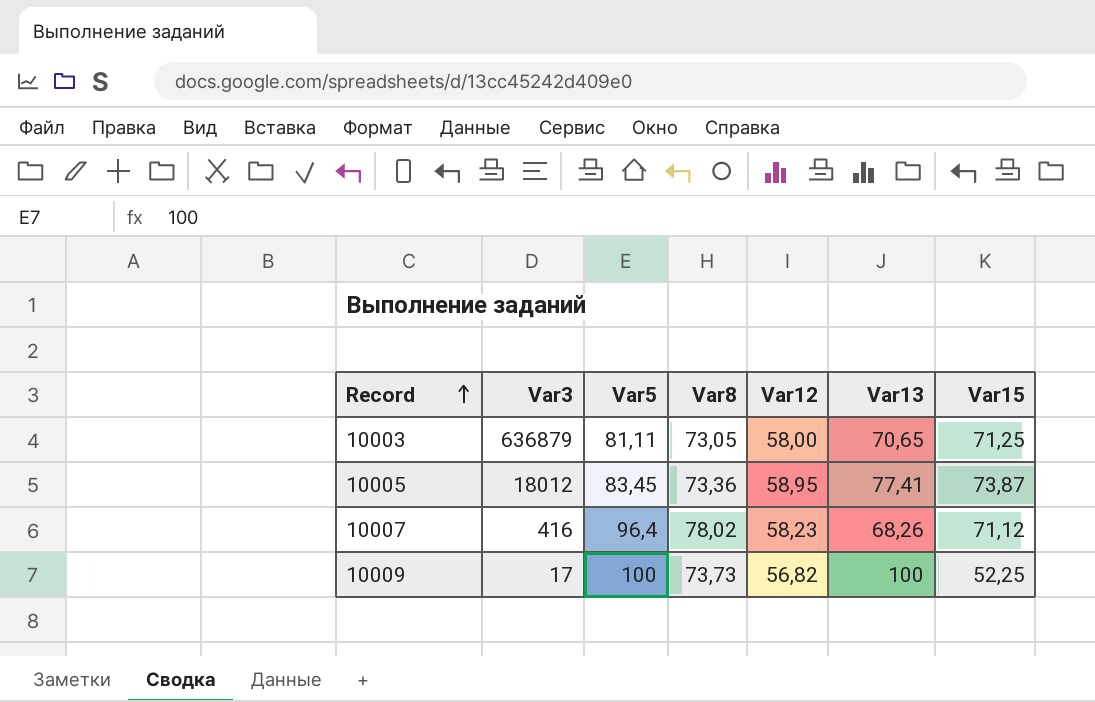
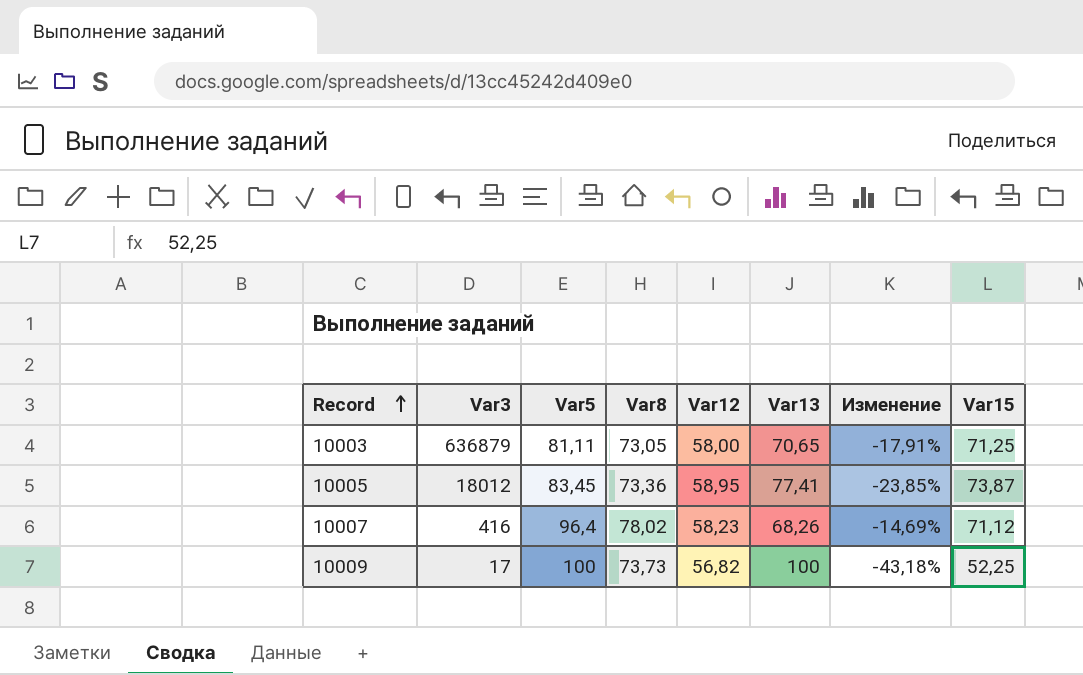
column Изменение | formula: none -> ([Var12] - [Var13]) / [Var13]

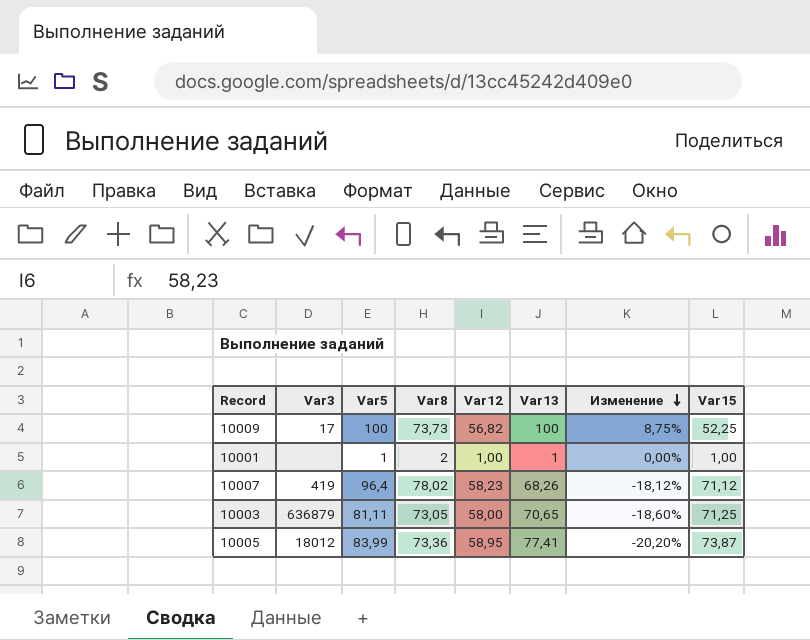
row order: Record ascending -> Изменение descending
column Изменение | formula: ([Var12] - [Var13]) / [Var13] -> ([Var12] - [Var15]) / [Var15]
row 10001: none -> none | 1 | 2 | 1,00 | 1 | 0,00% | 1,00
10007 | Var3: 416 -> 419
10005 | Var5: 83,45 -> 83,99

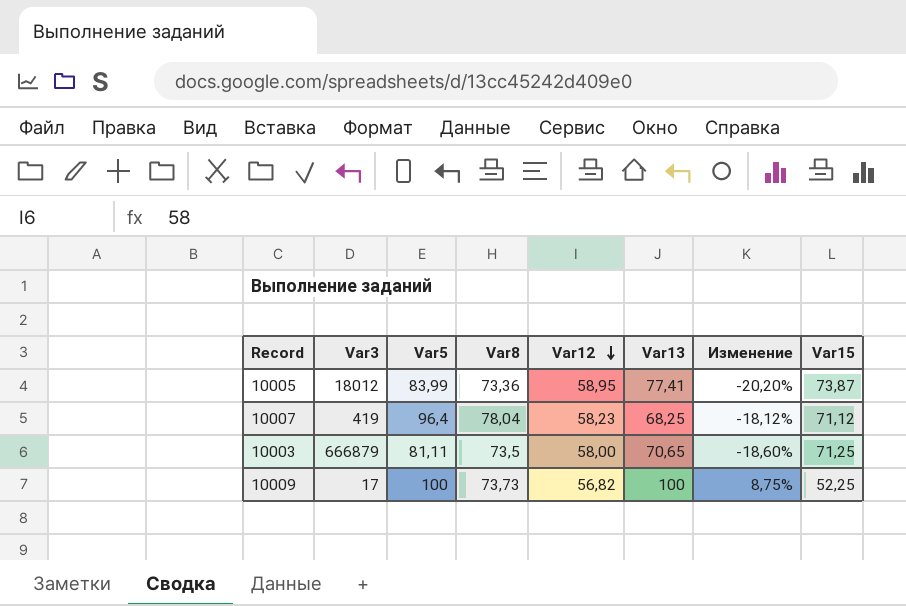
row order: Изменение descending -> Var12 descending
row 10001: none | 1 | 2 | 1,00 | 1 | 0,00% | 1,00 -> none
10007 | Var8: 78,02 -> 78,04
10007 | Var13: 68,26 -> 68,25
10003 | Var3: 636879 -> 666879
10003 | Var8: 73,05 -> 73,5

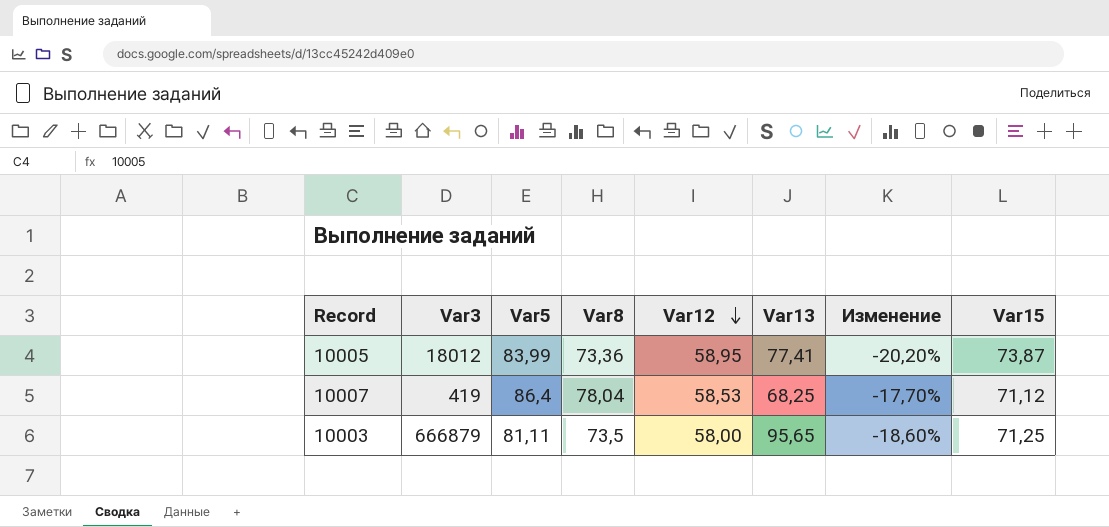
row 10009: 17 | 100 | 73,73 | 56,82 | 100 | 8,75% | 52,25 -> none
10007 | Var5: 96,4 -> 86,4
10007 | Var12: 58,23 -> 58,53
10007 | Изменение: -18,12% -> -17,70%
10003 | Var13: 70,65 -> 95,65

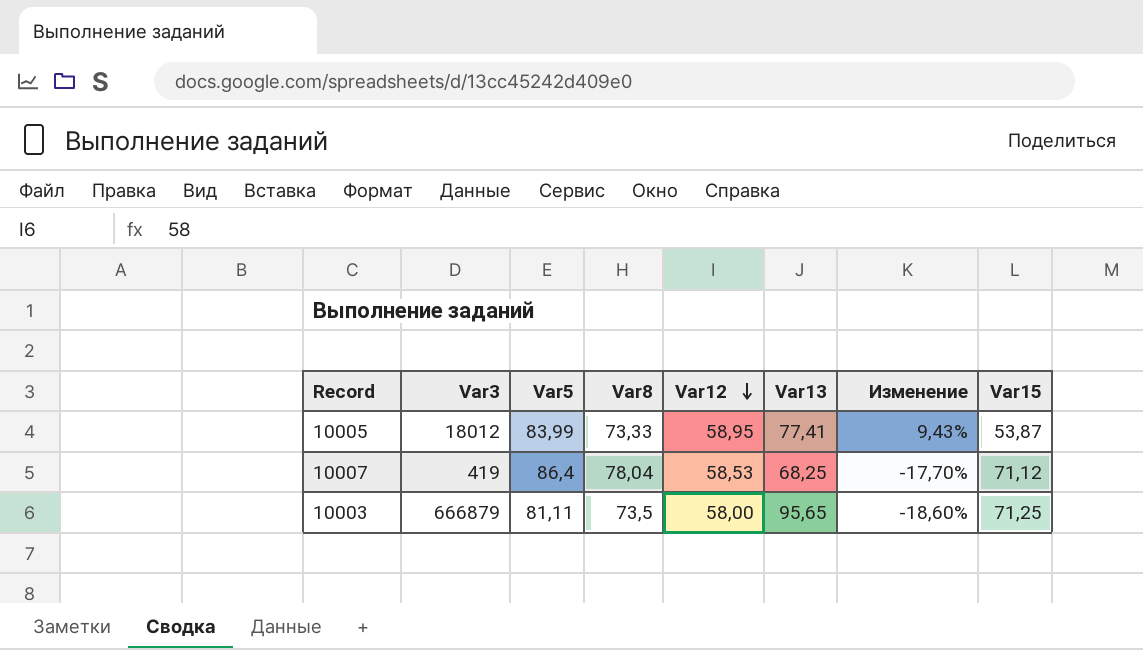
10005 | Var8: 73,36 -> 73,33
10005 | Изменение: -20,20% -> 9,43%
10005 | Var15: 73,87 -> 53,87

